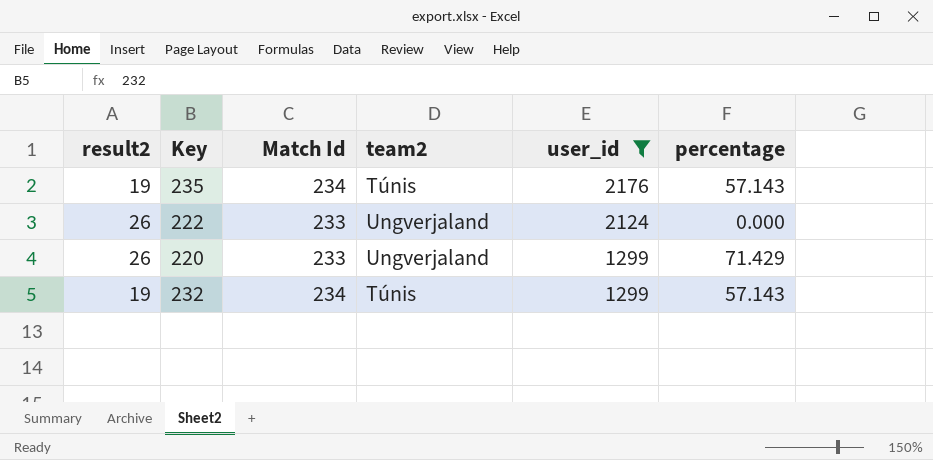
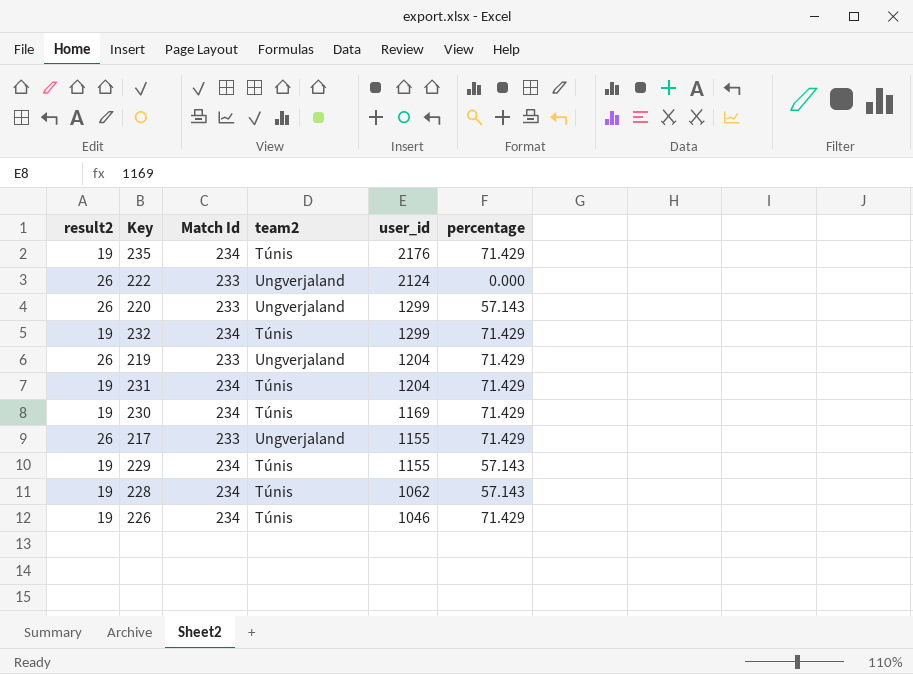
filter: user_id >= 1299 -> none
235 | percentage: 57.143 -> 71.429
220 | percentage: 71.429 -> 57.143
232 | percentage: 57.143 -> 71.429

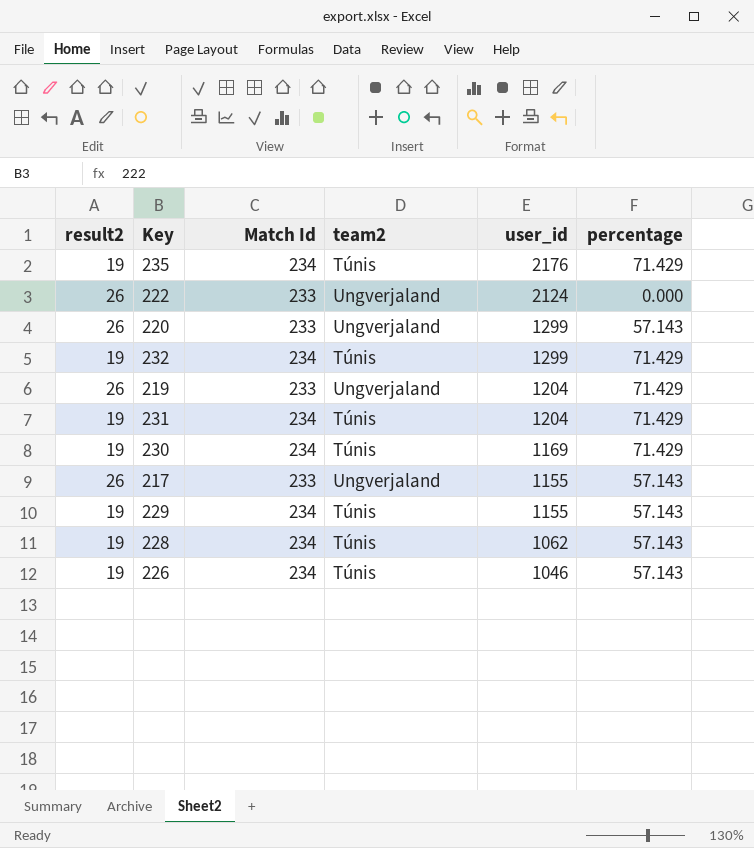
217 | percentage: 71.429 -> 57.143
226 | percentage: 71.429 -> 57.143

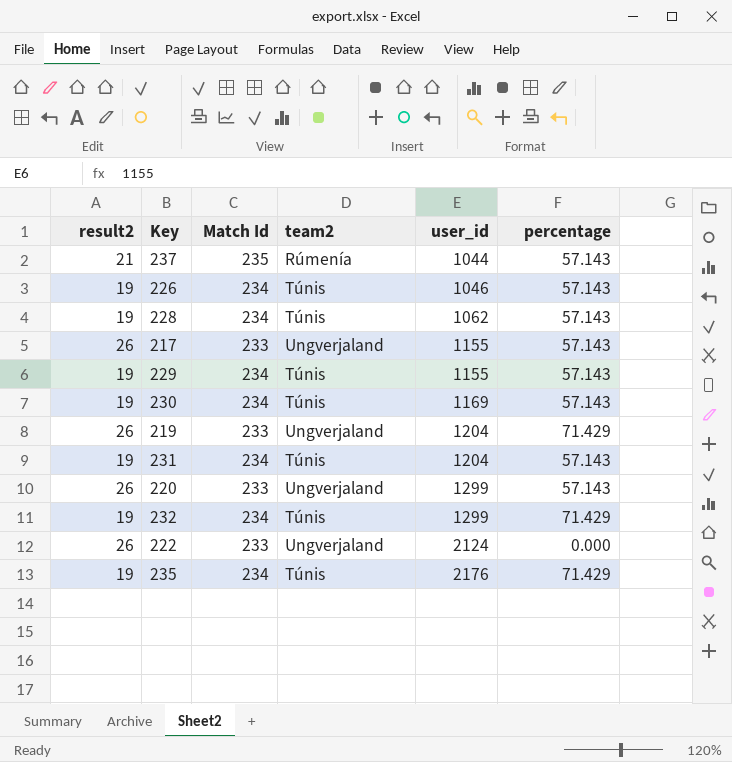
row order: user_id descending -> user_id ascending
row 237: none -> 21 | 235 | Rúmenía | 1044 | 57.143
230 | percentage: 71.429 -> 57.143
231 | percentage: 71.429 -> 57.143

